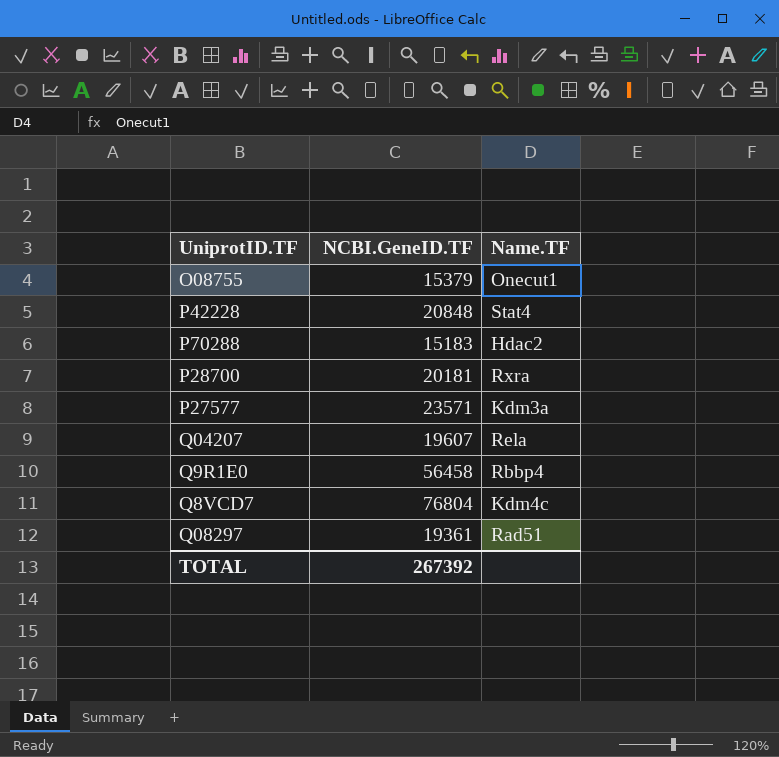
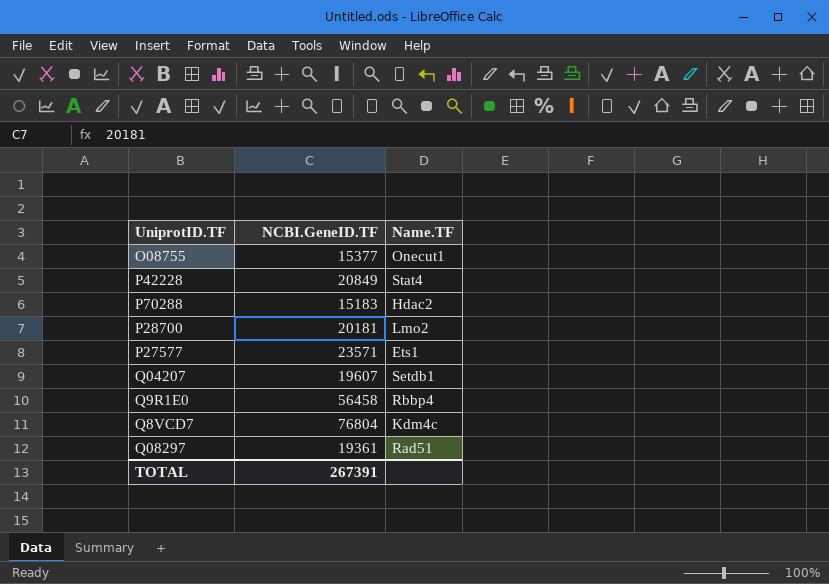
O08755 | NCBI.GeneID.TF: 15379 -> 15377
P42228 | NCBI.GeneID.TF: 20848 -> 20849
P28700 | Name.TF: Rxra -> Lmo2
P27577 | Name.TF: Kdm3a -> Ets1
Q04207 | Name.TF: Rela -> Setdb1
TOTAL | NCBI.GeneID.TF: 267392 -> 267391

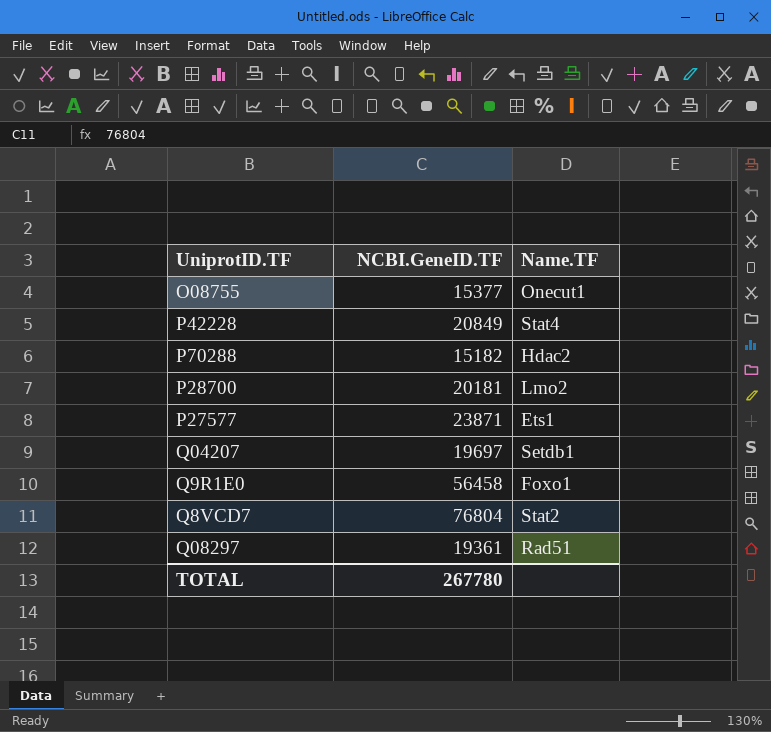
P70288 | NCBI.GeneID.TF: 15183 -> 15182
P27577 | NCBI.GeneID.TF: 23571 -> 23871
Q04207 | NCBI.GeneID.TF: 19607 -> 19697
Q9R1E0 | Name.TF: Rbbp4 -> Foxo1
Q8VCD7 | Name.TF: Kdm4c -> Stat2
TOTAL | NCBI.GeneID.TF: 267391 -> 267780

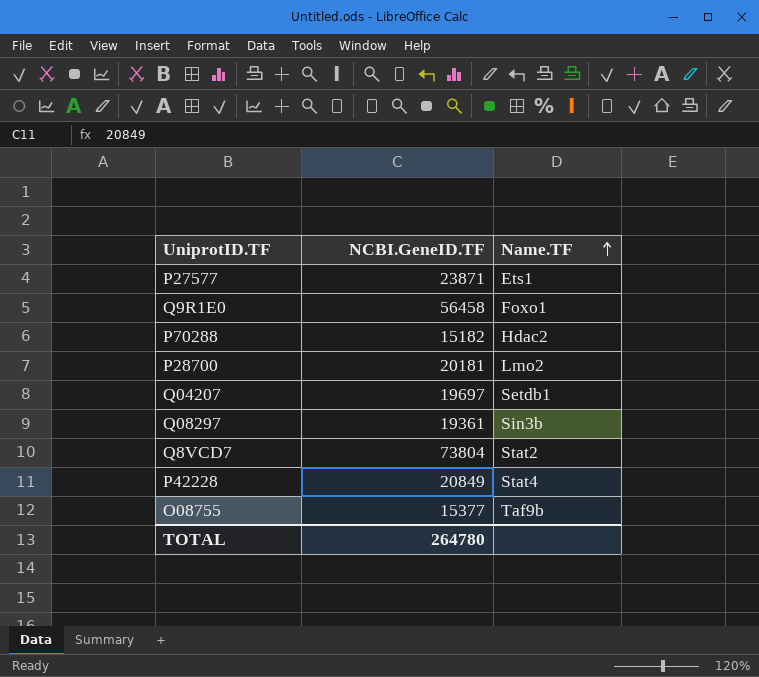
row order: none -> Name.TF ascending
Q08297 | Name.TF: Rad51 -> Sin3b
Q8VCD7 | NCBI.GeneID.TF: 76804 -> 73804
O08755 | Name.TF: Onecut1 -> Taf9b
TOTAL | NCBI.GeneID.TF: 267780 -> 264780

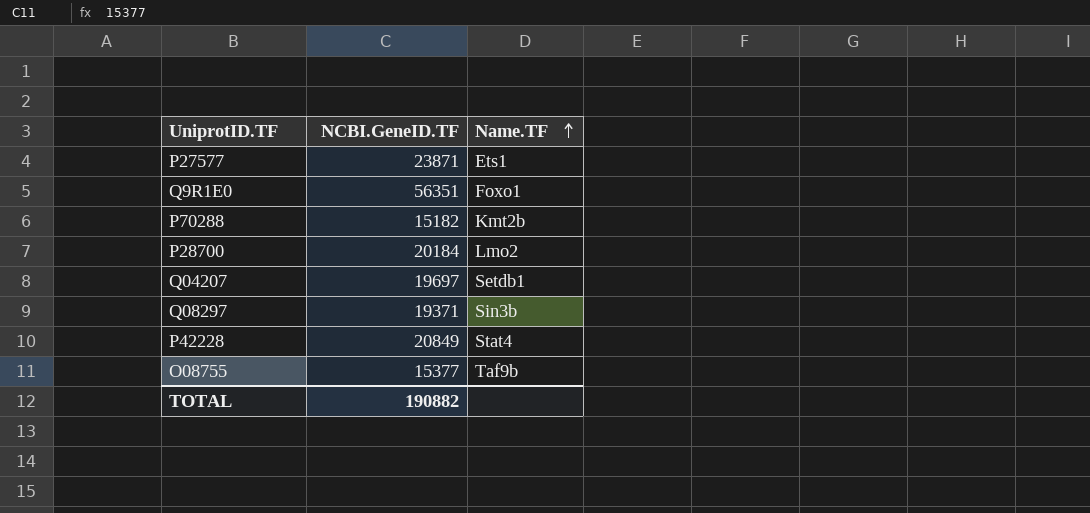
row Q8VCD7: 73804 | Stat2 -> none
Q9R1E0 | NCBI.GeneID.TF: 56458 -> 56351
P70288 | Name.TF: Hdac2 -> Kmt2b
P28700 | NCBI.GeneID.TF: 20181 -> 20184
Q08297 | NCBI.GeneID.TF: 19361 -> 19371
TOTAL | NCBI.GeneID.TF: 264780 -> 190882

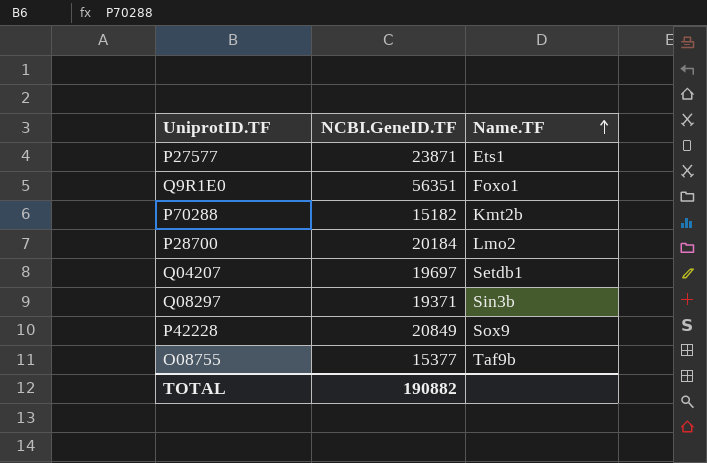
P42228 | Name.TF: Stat4 -> Sox9

